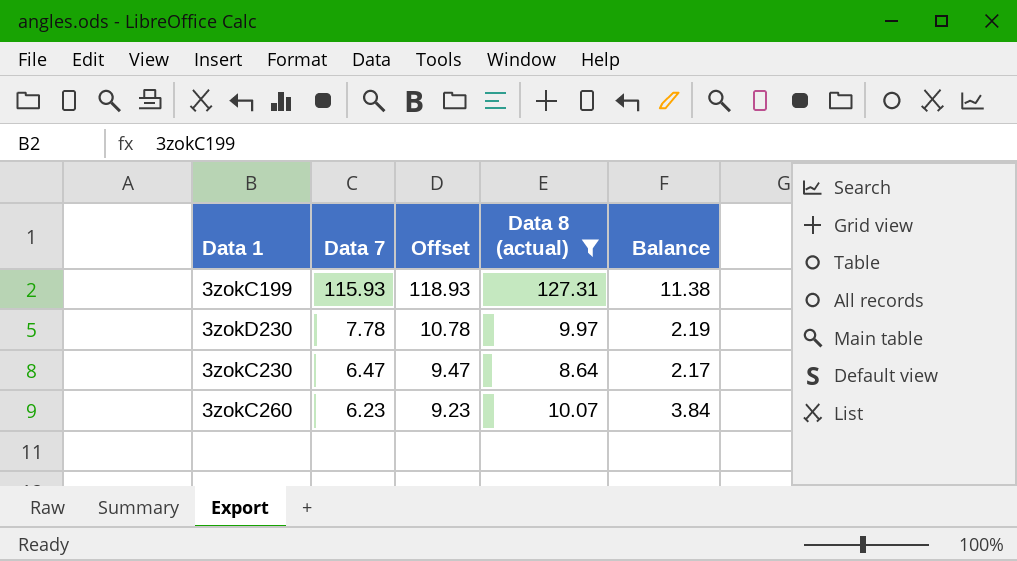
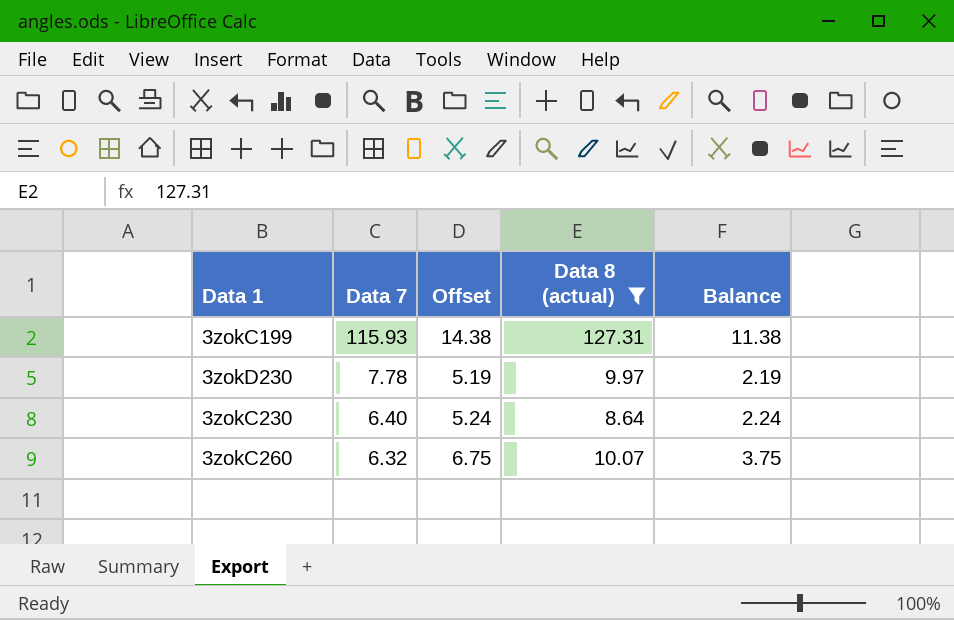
column Offset | formula: [Data 7] + 3 -> [Balance] + 3
3zokC230 | Data 7: 6.47 -> 6.40
3zokC230 | Balance: 2.17 -> 2.24
3zokC260 | Data 7: 6.23 -> 6.32
3zokC260 | Balance: 3.84 -> 3.75

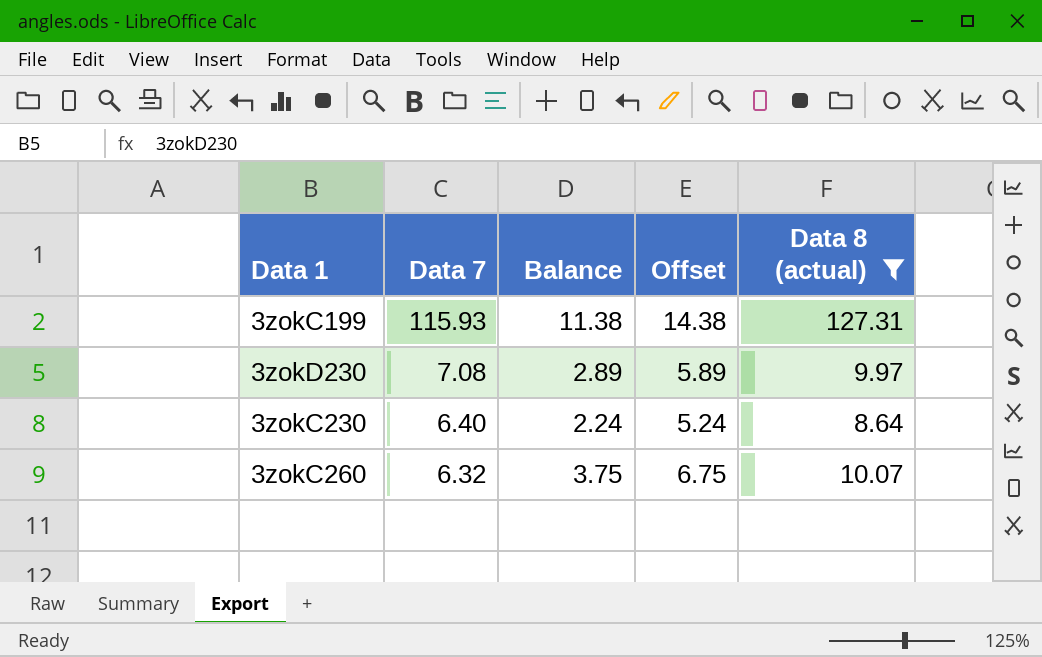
column Balance | position: 5 -> 3
3zokD230 | Data 7: 7.78 -> 7.08
3zokD230 | Balance: 2.19 -> 2.89
3zokD230 | Offset: 5.19 -> 5.89

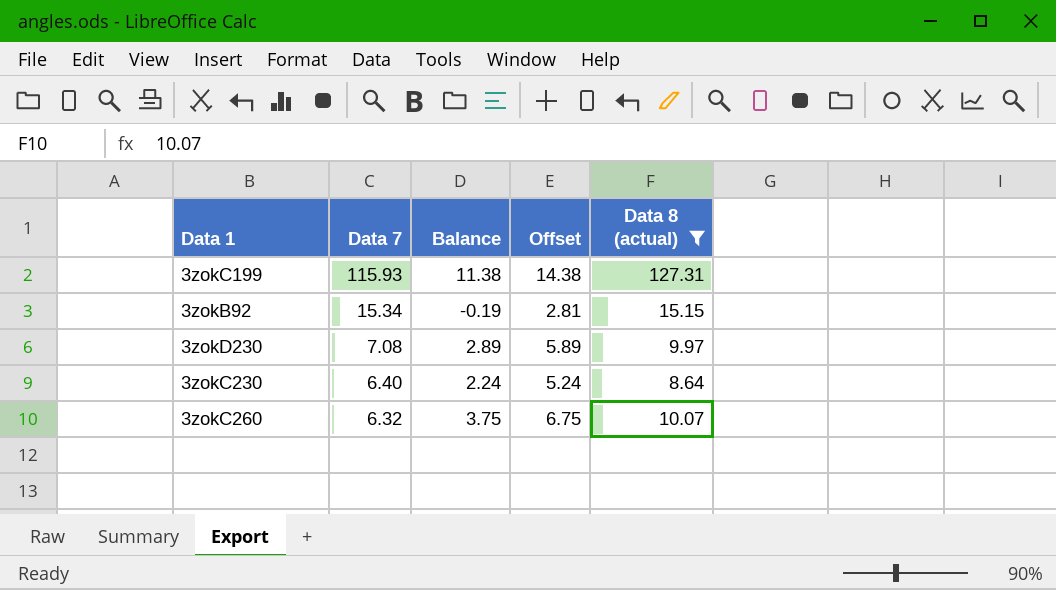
row 3zokB92: none -> 15.34 | -0.19 | 2.81 | 15.15

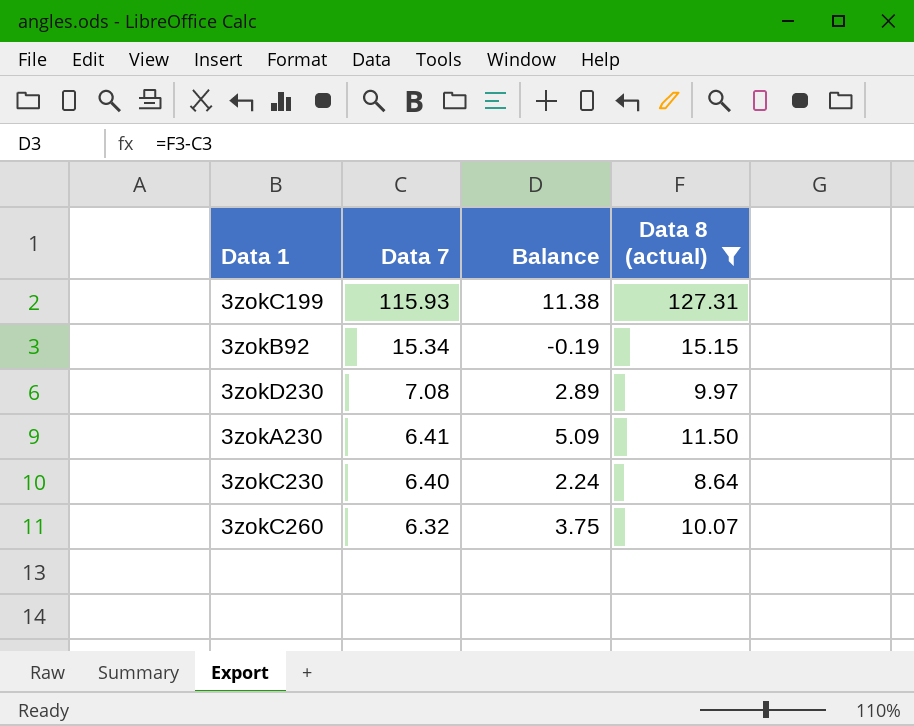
column Offset | formula: [Balance] + 3 -> none
row 3zokA230: none -> 6.41 | 5.09 | 11.50

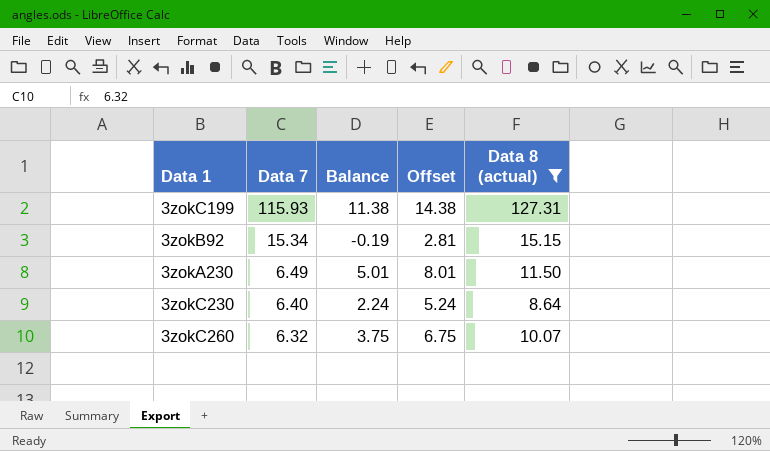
column Offset | formula: none -> [Balance] + 3
row 3zokD230: 7.08 | 2.89 | 9.97 -> none
3zokA230 | Data 7: 6.41 -> 6.49
3zokA230 | Balance: 5.09 -> 5.01

